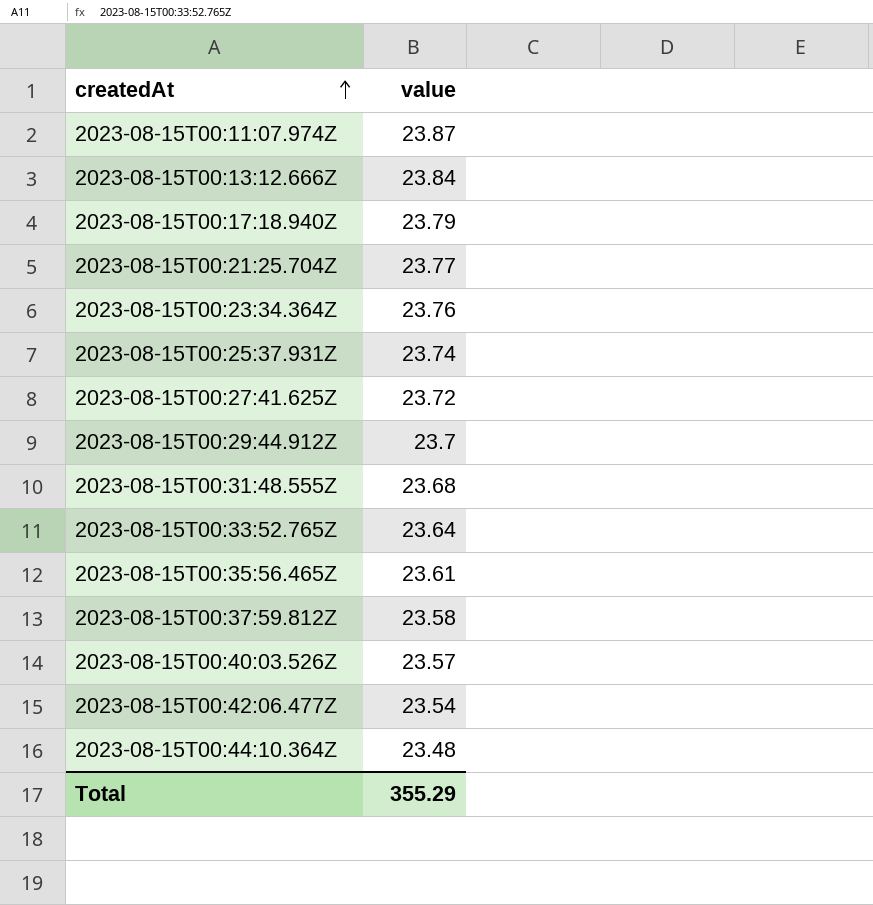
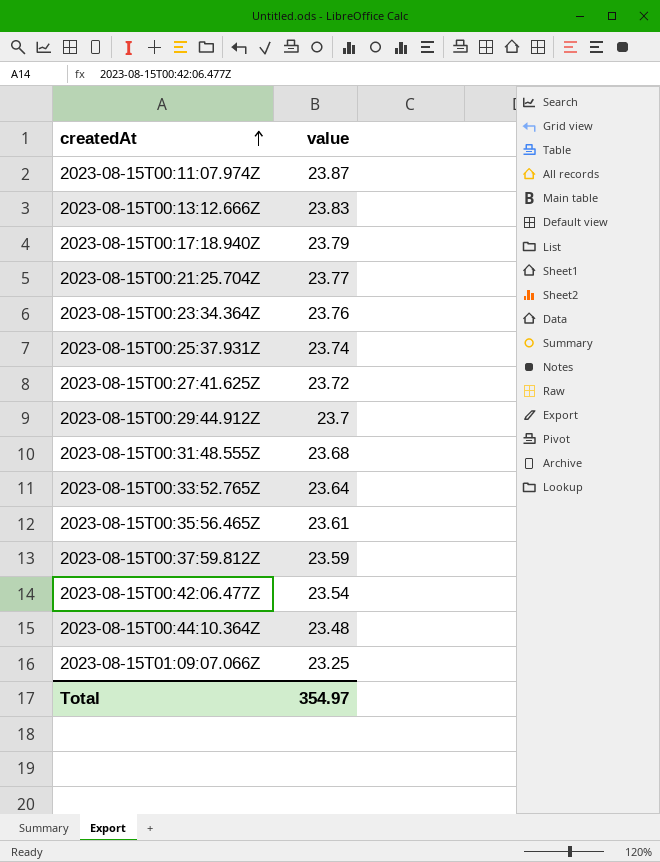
row 2023-08-15T00:40:03.526Z: 23.57 -> none
2023-08-15T00:13:12.666Z | value: 23.84 -> 23.83
2023-08-15T00:37:59.812Z | value: 23.58 -> 23.59
row 2023-08-15T01:09:07.066Z: none -> 23.25
Total | value: 355.29 -> 354.97

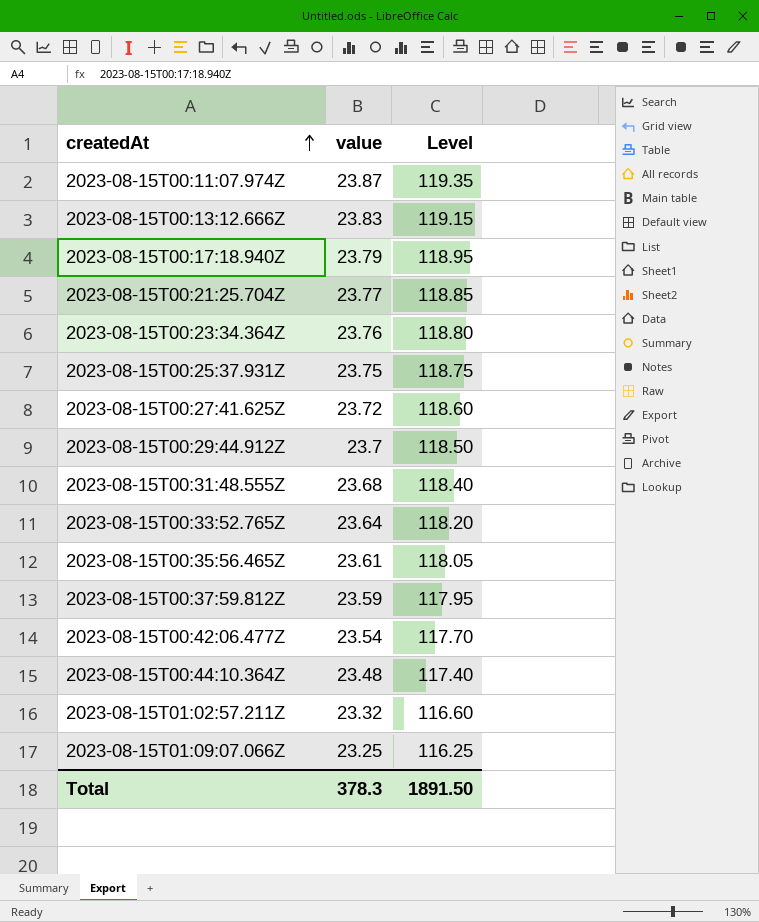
column Level | formula: none -> [value] * 5
2023-08-15T00:25:37.931Z | value: 23.74 -> 23.75
row 2023-08-15T01:02:57.211Z: none -> 23.32 | 116.60
Total | value: 354.97 -> 378.3

